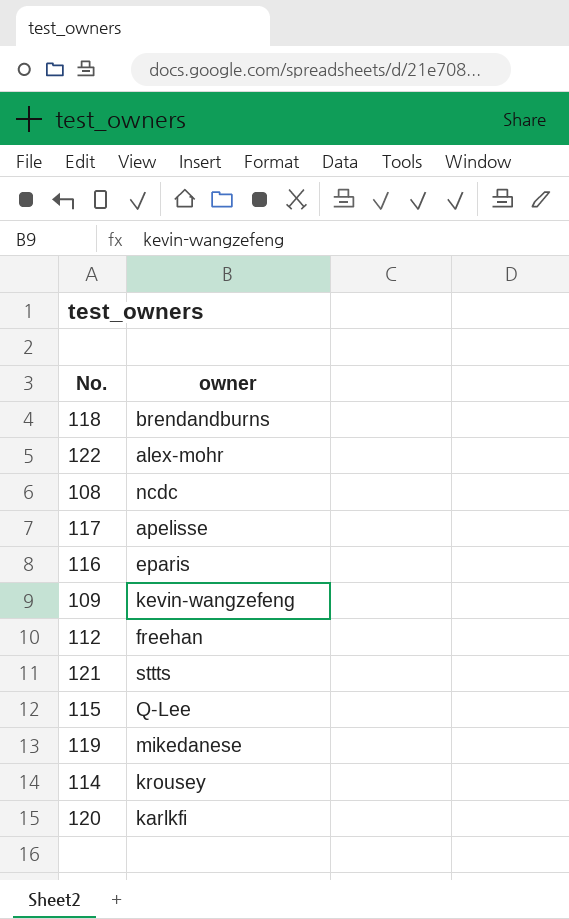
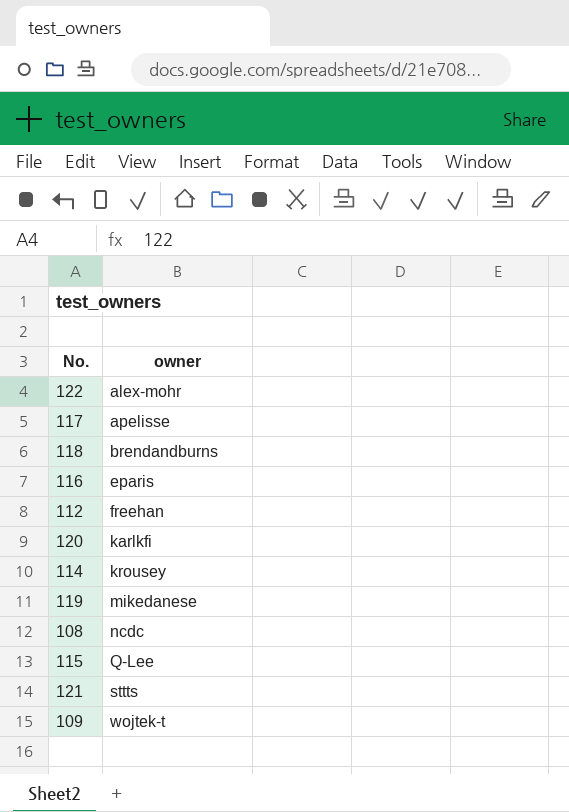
row order: none -> owner ascending
109 | owner: kevin-wangzefeng -> wojtek-t

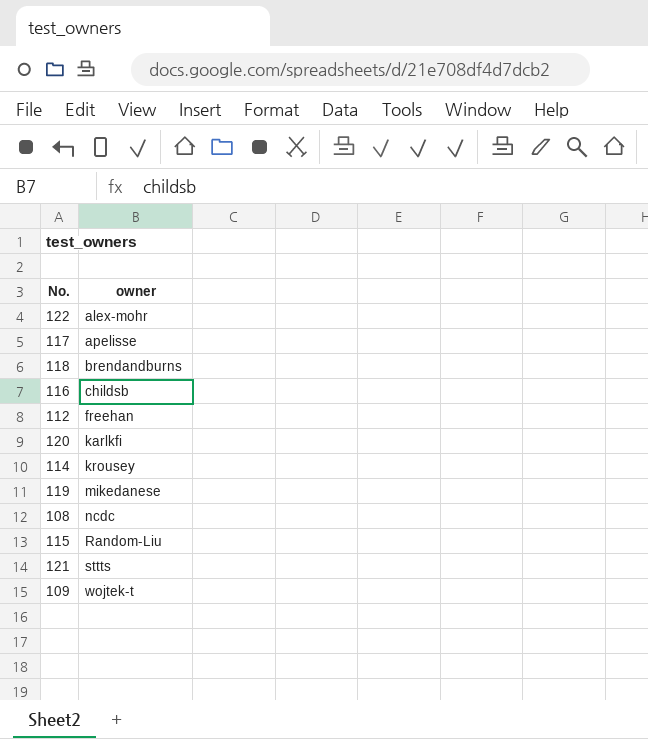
116 | owner: eparis -> childsb
115 | owner: Q-Lee -> Random-Liu

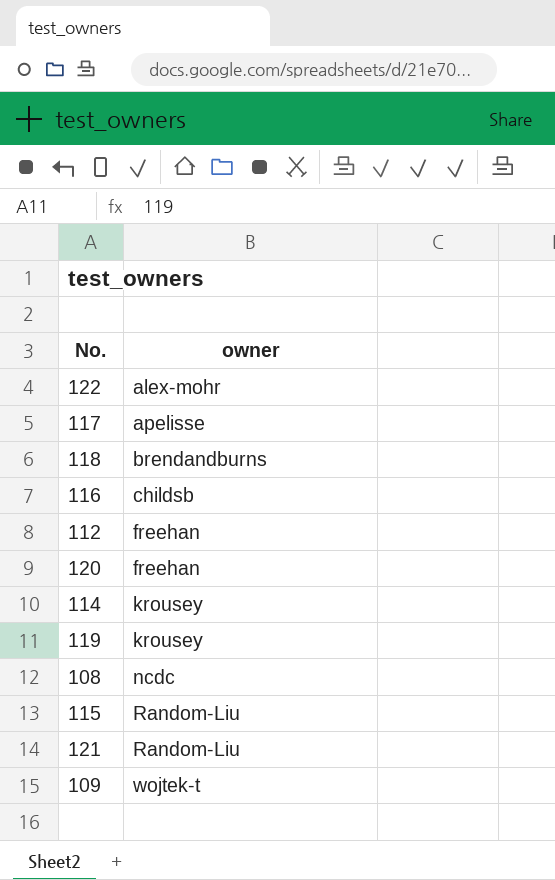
120 | owner: karlkfi -> freehan
119 | owner: mikedanese -> krousey
121 | owner: sttts -> Random-Liu

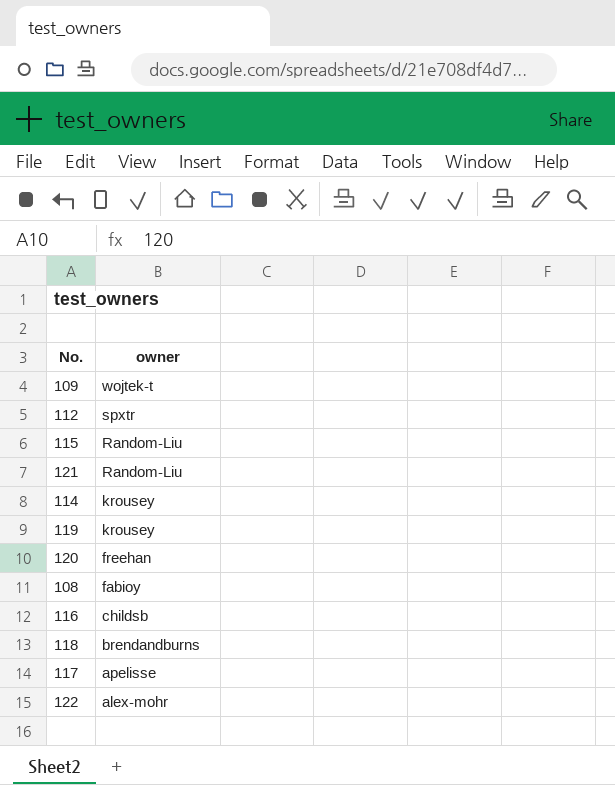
row order: owner ascending -> owner descending
112 | owner: freehan -> spxtr
108 | owner: ncdc -> fabioy

